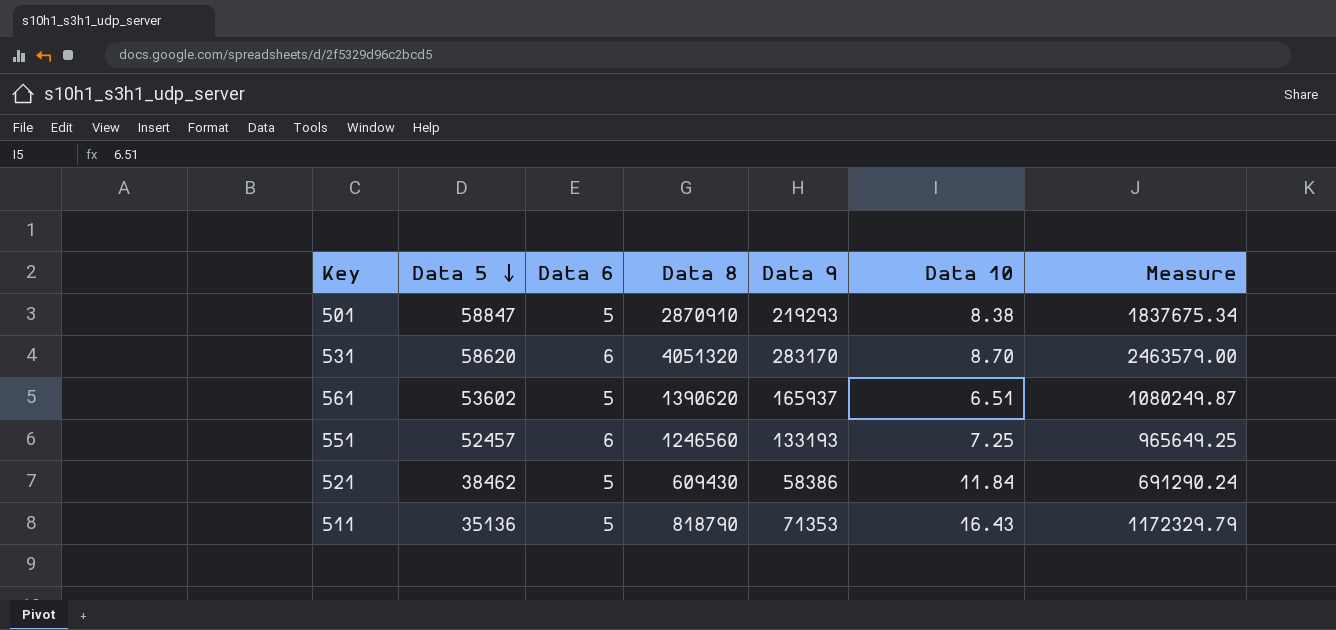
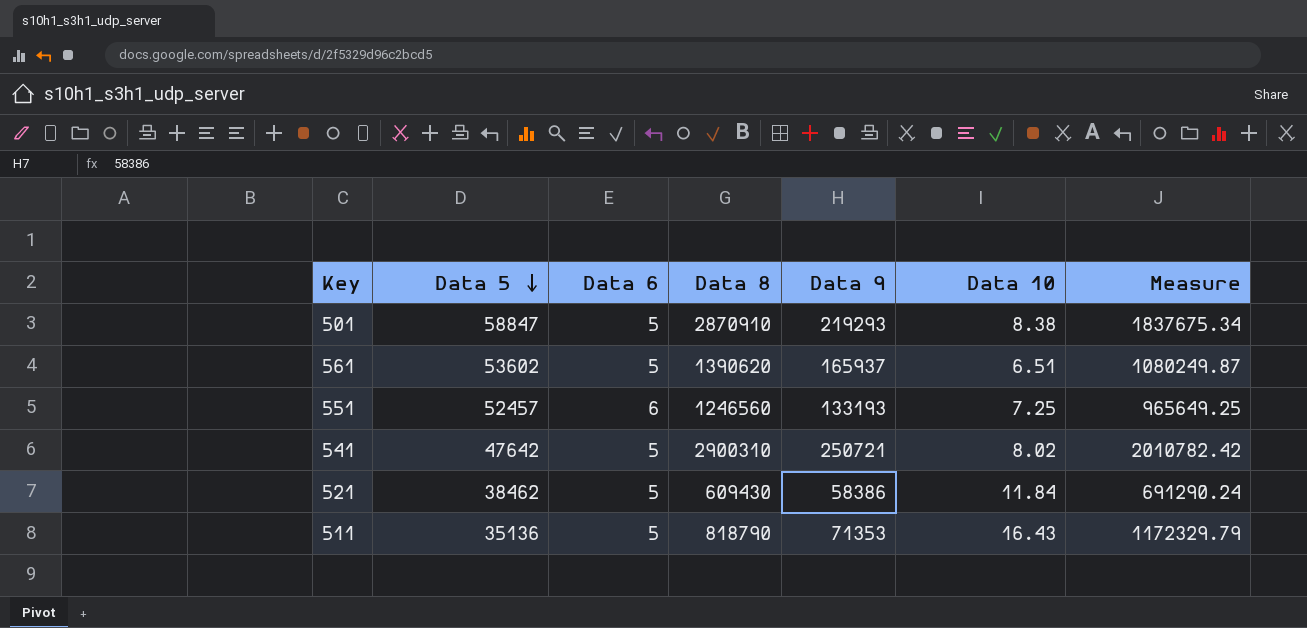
row 531: 58620 | 6 | 4051320 | 283170 | 8.70 | 2463579.00 -> none
row 541: none -> 47642 | 5 | 2900310 | 250721 | 8.02 | 2010782.42

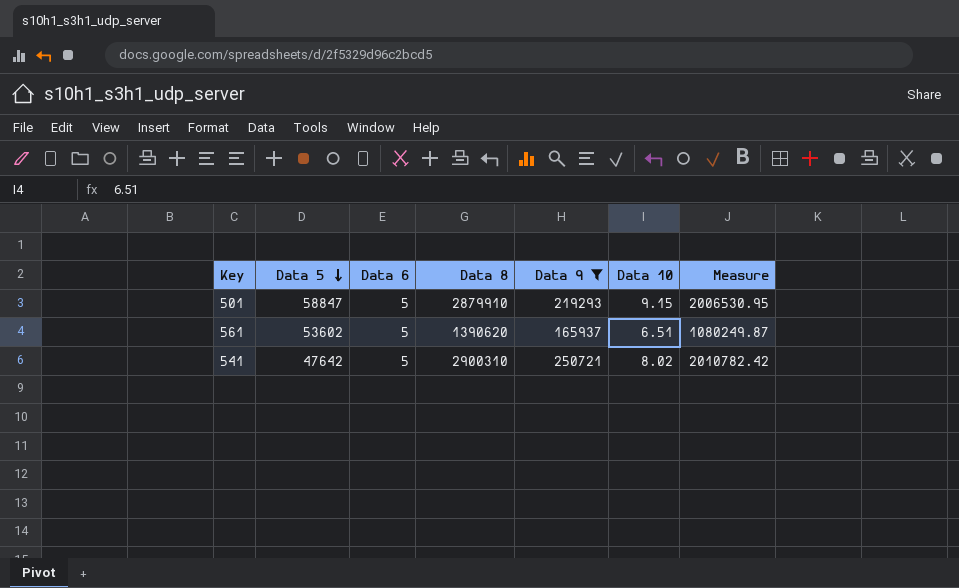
filter: none -> Data 9 >= 165937
501 | Data 8: 2870910 -> 2879910
501 | Data 10: 8.38 -> 9.15
501 | Measure: 1837675.34 -> 2006530.95

